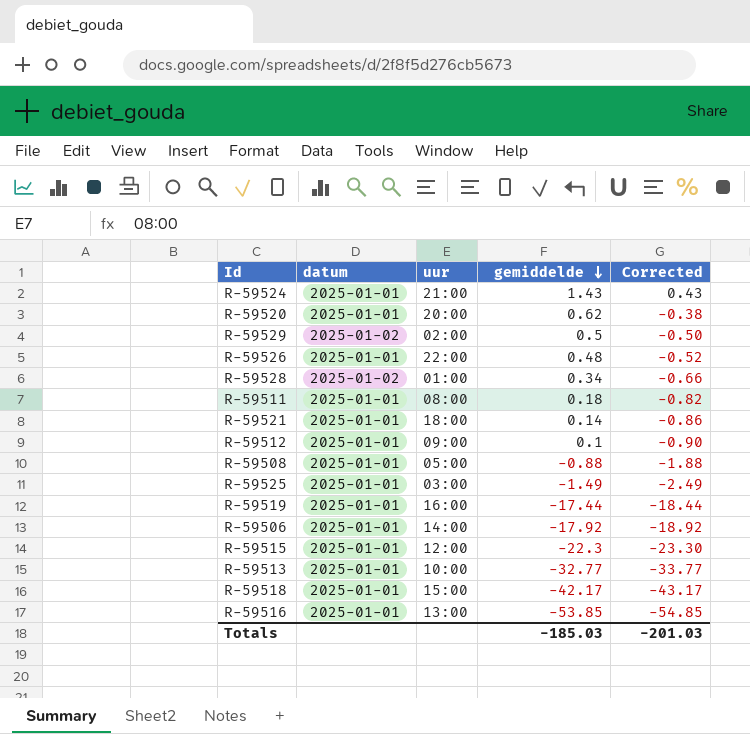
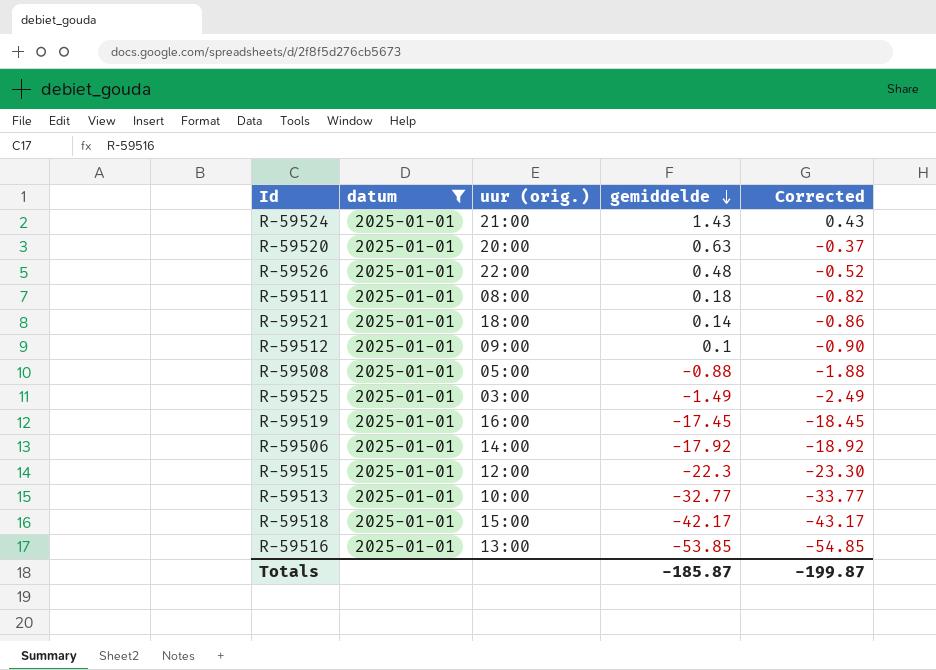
filter: none -> datum = 2025-01-01
column name: uur -> uur (orig.)
R-59520 | gemiddelde: 0.62 -> 0.63
R-59520 | Corrected: -0.38 -> -0.37
R-59519 | gemiddelde: -17.44 -> -17.45
R-59519 | Corrected: -18.44 -> -18.45
Totals | gemiddelde: -185.03 -> -185.87
Totals | Corrected: -201.03 -> -199.87

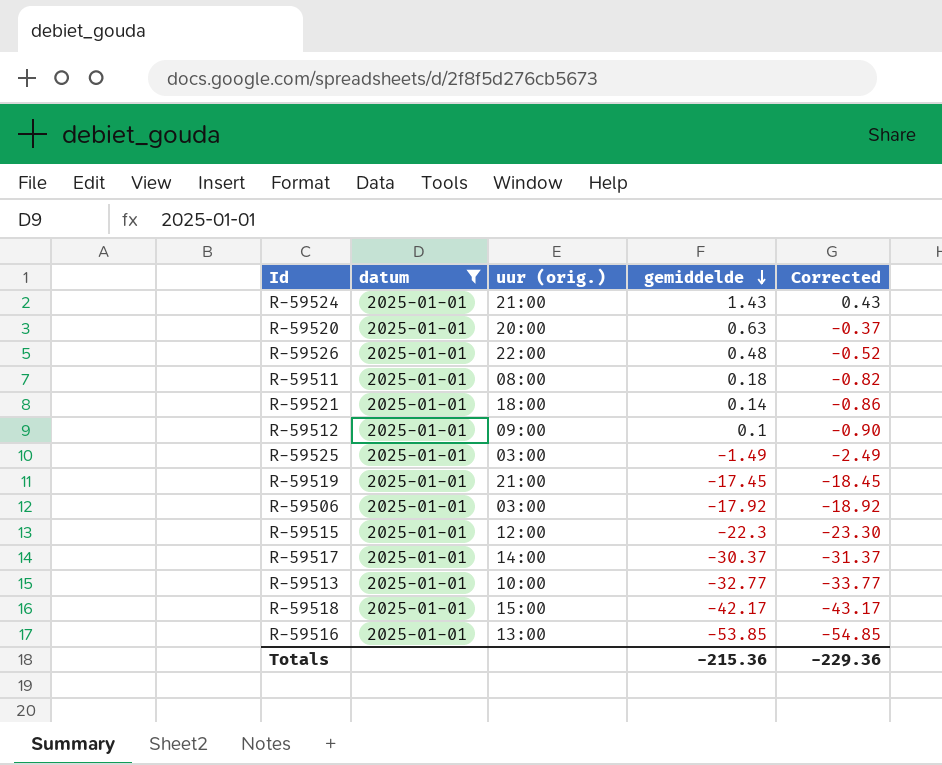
row R-59508: 2025-01-01 | 05:00 | -0.88 | -1.88 -> none
R-59519 | uur (orig.): 16:00 -> 21:00
R-59506 | uur (orig.): 14:00 -> 03:00
row R-59517: none -> 2025-01-01 | 14:00 | -30.37 | -31.37
Totals | gemiddelde: -185.87 -> -215.36
Totals | Corrected: -199.87 -> -229.36

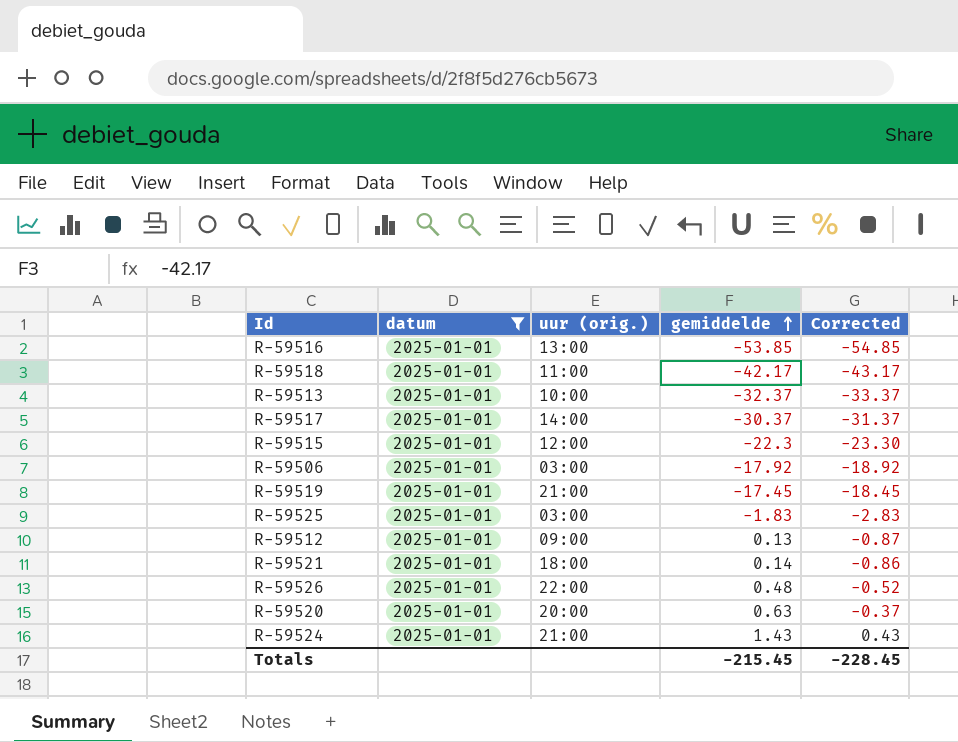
row order: gemiddelde descending -> gemiddelde ascending
row R-59511: 2025-01-01 | 08:00 | 0.18 | -0.82 -> none
R-59518 | uur (orig.): 15:00 -> 11:00
R-59513 | gemiddelde: -32.77 -> -32.37
R-59513 | Corrected: -33.77 -> -33.37
R-59525 | gemiddelde: -1.49 -> -1.83
R-59525 | Corrected: -2.49 -> -2.83
R-59512 | gemiddelde: 0.1 -> 0.13
R-59512 | Corrected: -0.90 -> -0.87
Totals | gemiddelde: -215.36 -> -215.45
Totals | Corrected: -229.36 -> -228.45

